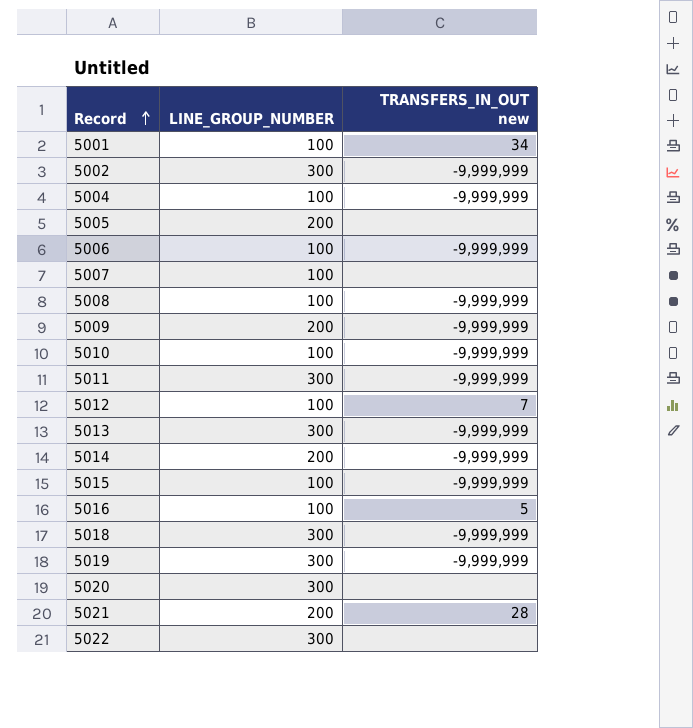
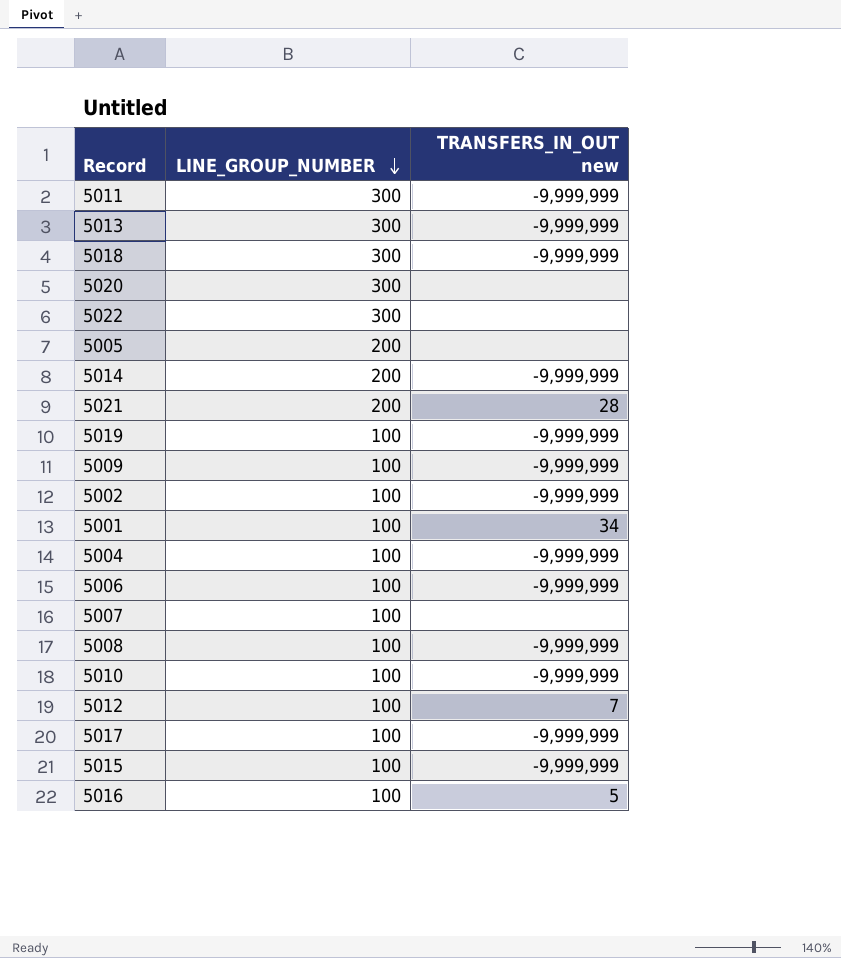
row order: Record ascending -> LINE_GROUP_NUMBER descending
5019 | LINE_GROUP_NUMBER: 300 -> 100
5009 | LINE_GROUP_NUMBER: 200 -> 100
5002 | LINE_GROUP_NUMBER: 300 -> 100
row 5017: none -> 100 | -9,999,999

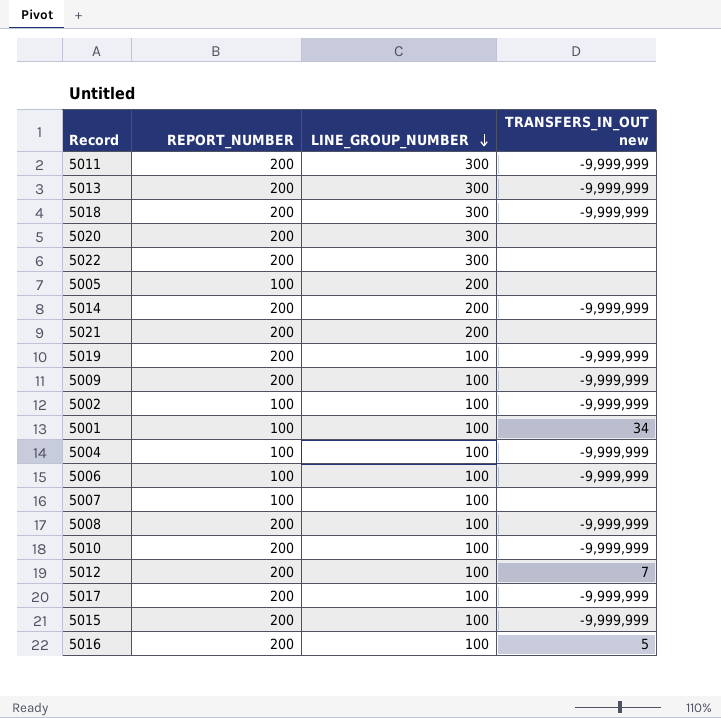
column REPORT_NUMBER | position: none -> 2
5021 | TRANSFERS_IN_OUT new: 28 -> none

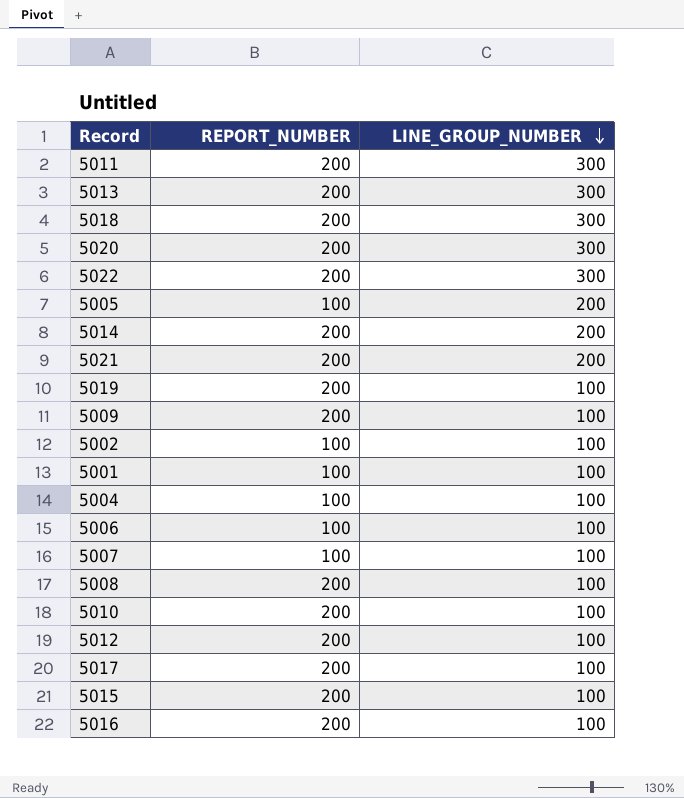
column TRANSFERS_IN_OUT new | position: 4 -> none

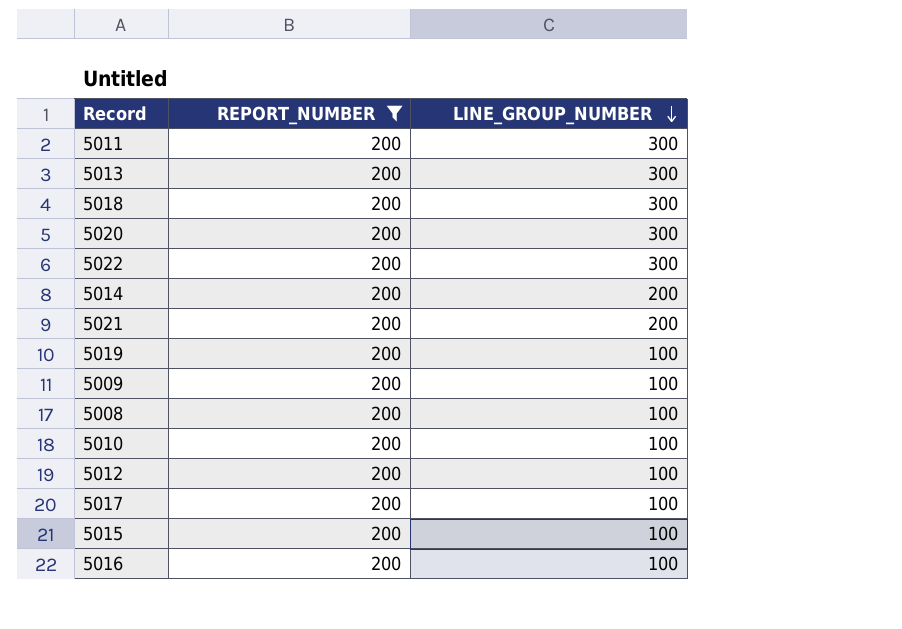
filter: none -> REPORT_NUMBER = 200

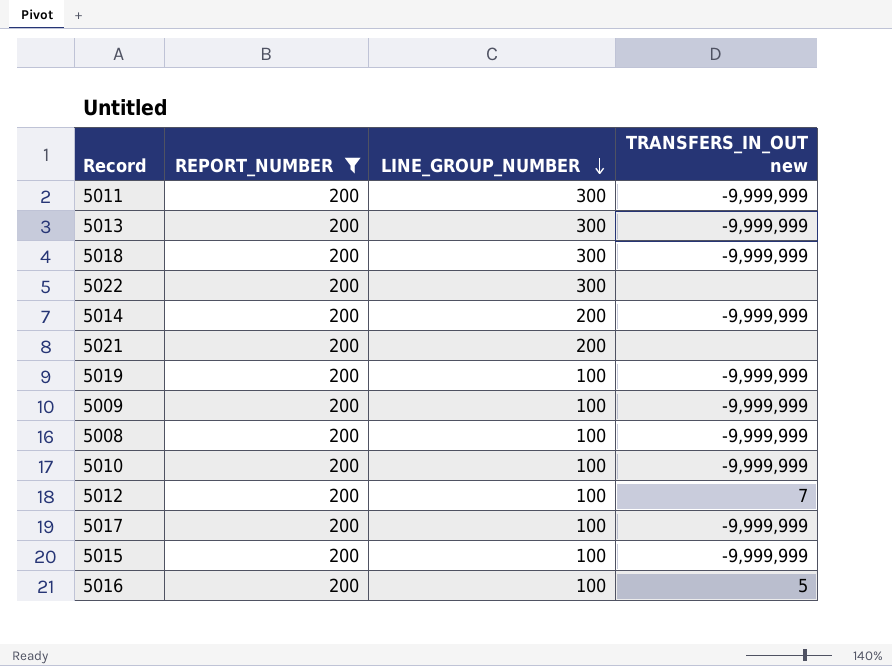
column TRANSFERS_IN_OUT new | position: none -> 4
row 5020: 200 | 300 -> none

